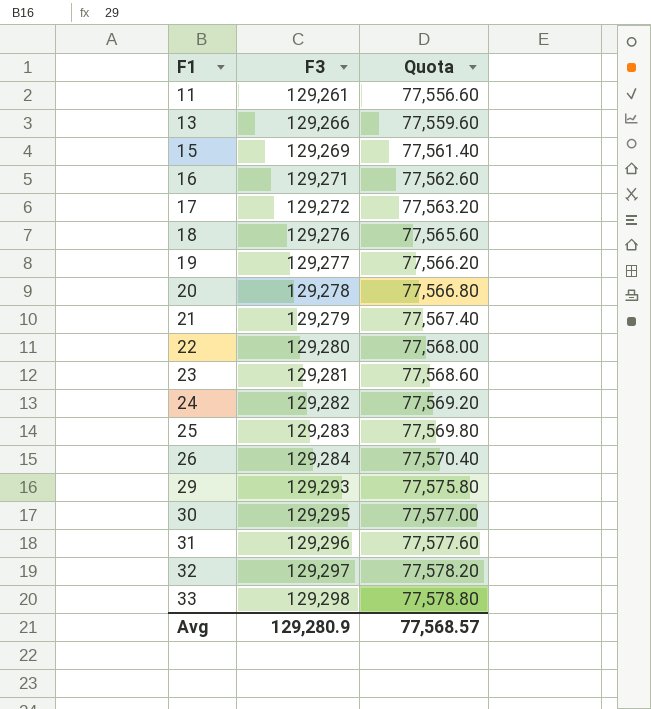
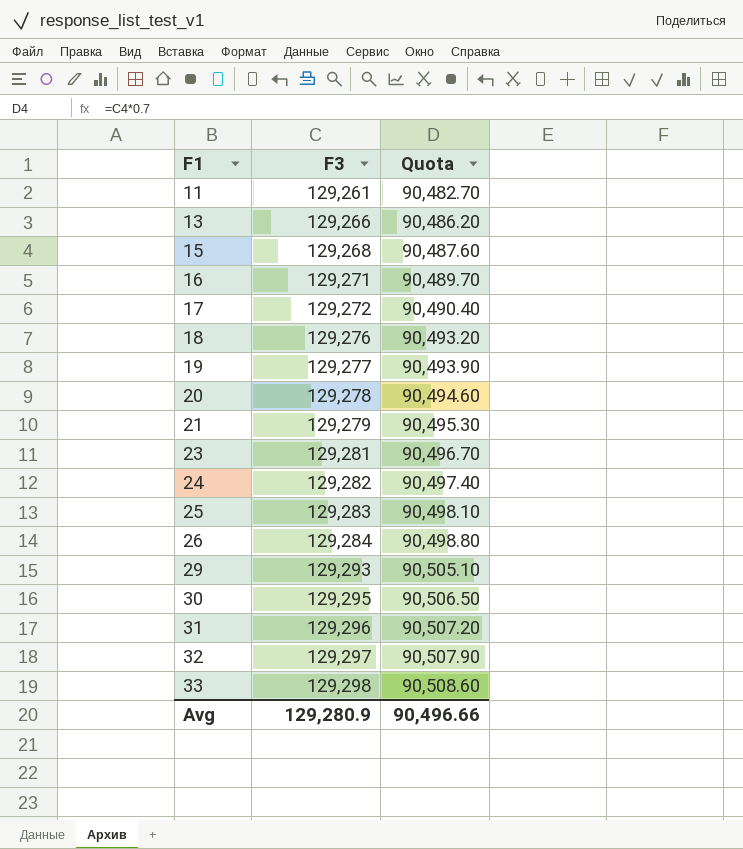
column Quota | formula: [F3] * 0.6 -> [F3] * 0.7
row 22: 129,280 | 77,568.00 -> none
15 | F3: 129,269 -> 129,268
Avg | Quota: 77,568.57 -> 90,496.66

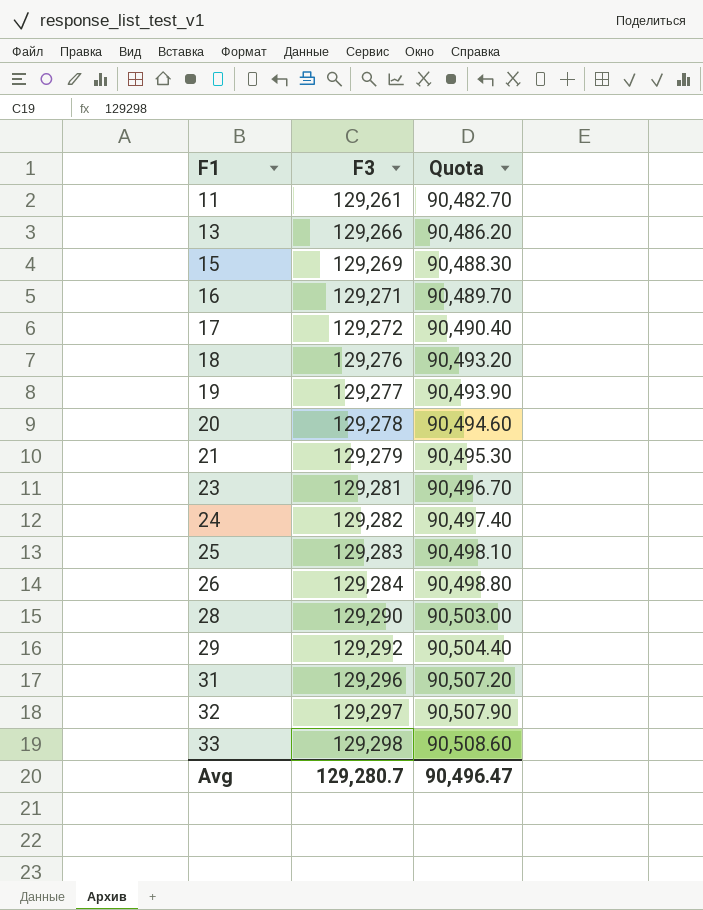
row 30: 129,295 | 90,506.50 -> none
15 | F3: 129,268 -> 129,269
15 | Quota: 90,487.60 -> 90,488.30
row 28: none -> 129,290 | 90,503.00
29 | F3: 129,293 -> 129,292
29 | Quota: 90,505.10 -> 90,504.40
Avg | F3: 129,280.9 -> 129,280.7
Avg | Quota: 90,496.66 -> 90,496.47

